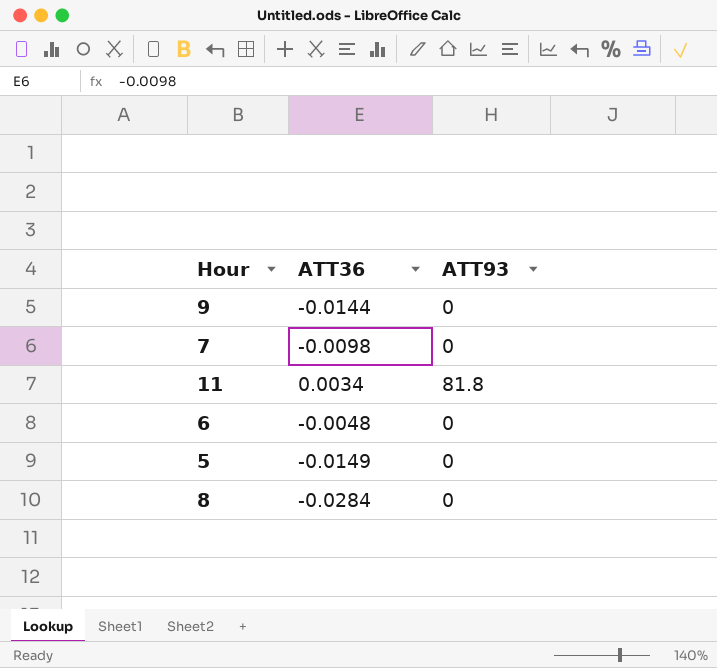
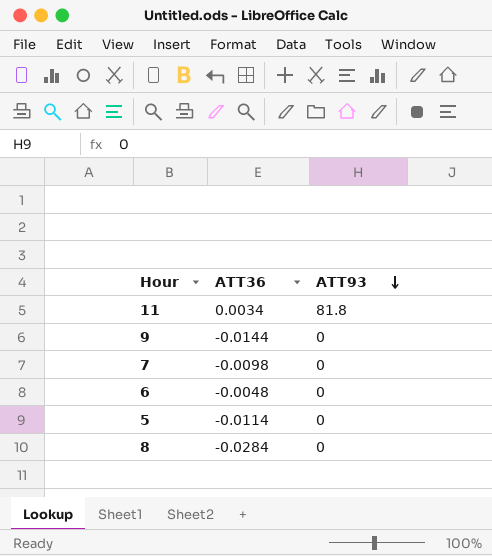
row order: none -> ATT93 descending
5 | ATT36: -0.0149 -> -0.0114

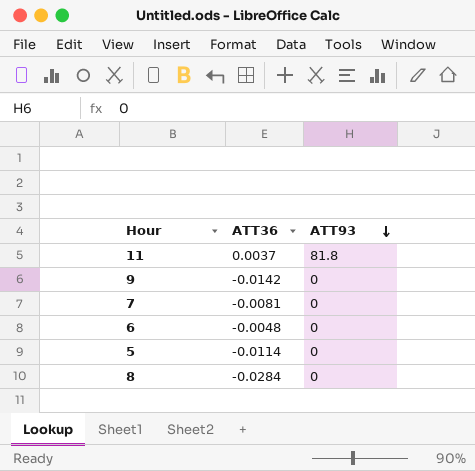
11 | ATT36: 0.0034 -> 0.0037
9 | ATT36: -0.0144 -> -0.0142
7 | ATT36: -0.0098 -> -0.0081

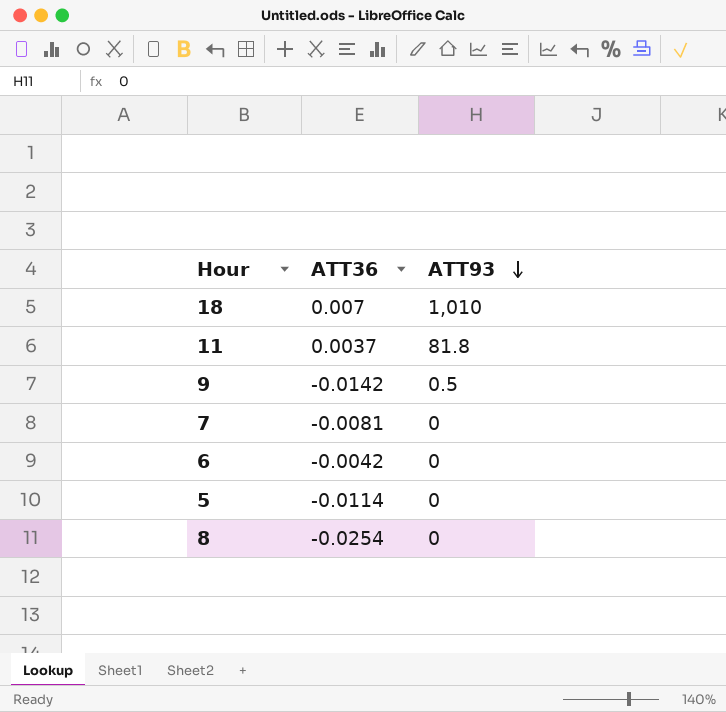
row 18: none -> 0.007 | 1,010
9 | ATT93: 0 -> 0.5
6 | ATT36: -0.0048 -> -0.0042
8 | ATT36: -0.0284 -> -0.0254

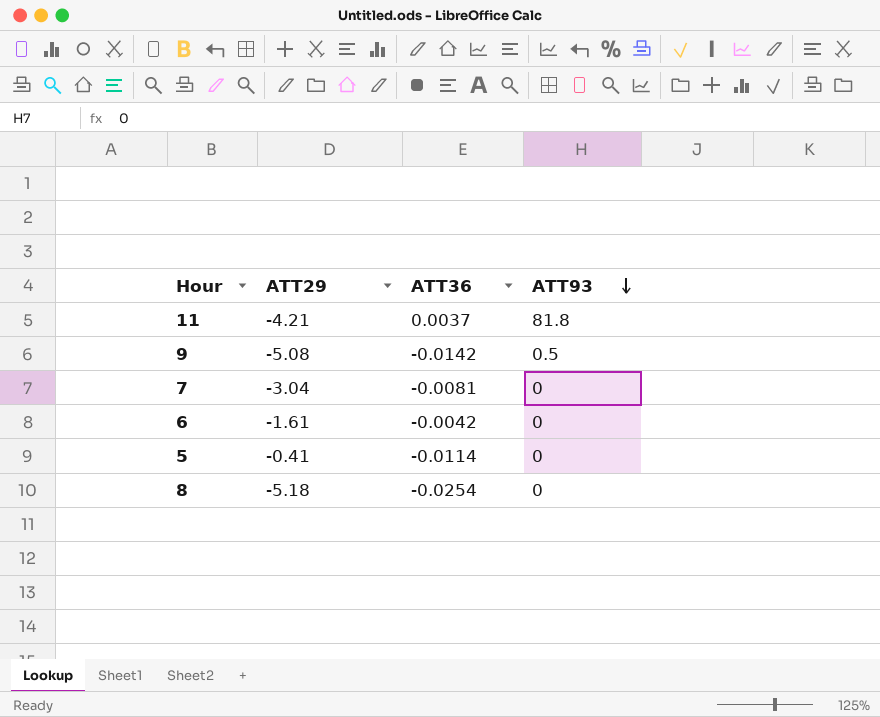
column ATT29 | position: none -> 2
row 18: 0.007 | 1,010 -> none

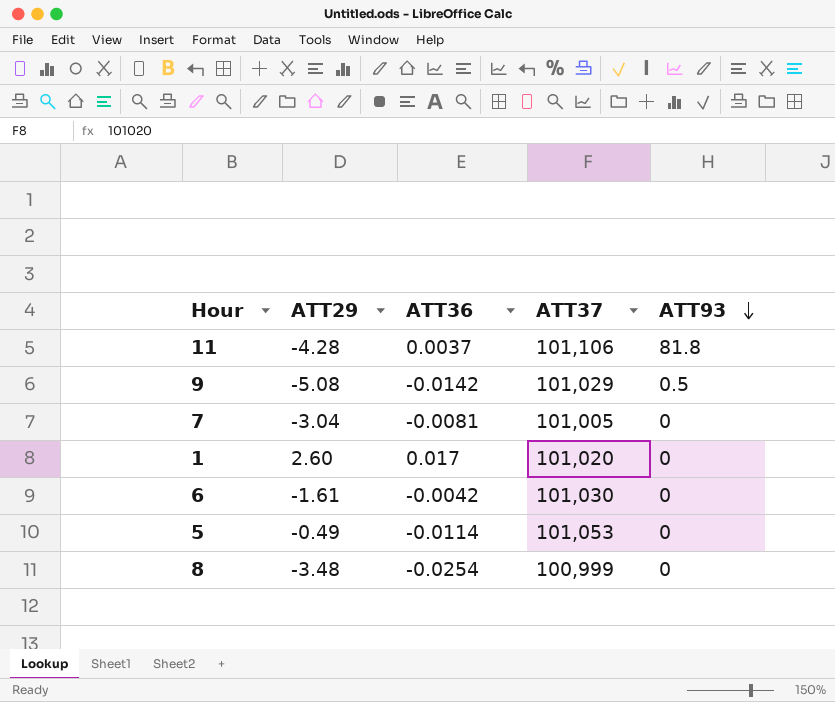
column ATT37 | position: none -> 4
11 | ATT29: -4.21 -> -4.28
row 1: none -> 2.60 | 0.017 | 101,020 | 0
5 | ATT29: -0.41 -> -0.49
8 | ATT29: -5.18 -> -3.48

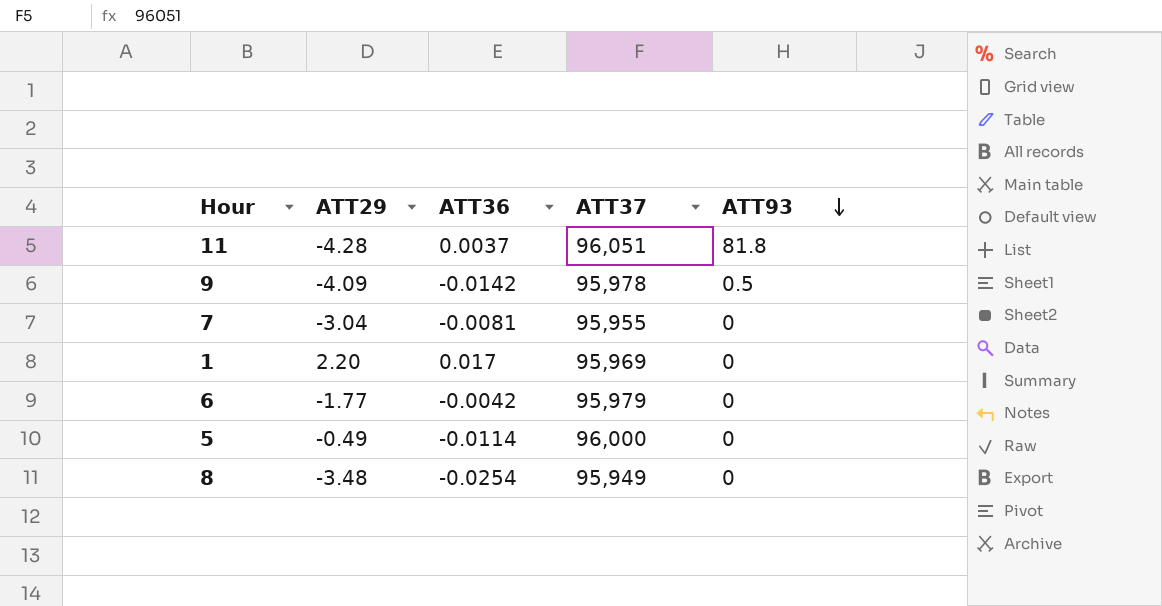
11 | ATT37: 101,106 -> 96,051
9 | ATT29: -5.08 -> -4.09
9 | ATT37: 101,029 -> 95,978
7 | ATT37: 101,005 -> 95,955
1 | ATT29: 2.60 -> 2.20
1 | ATT37: 101,020 -> 95,969
6 | ATT29: -1.61 -> -1.77
6 | ATT37: 101,030 -> 95,979
5 | ATT37: 101,053 -> 96,000
8 | ATT37: 100,999 -> 95,949

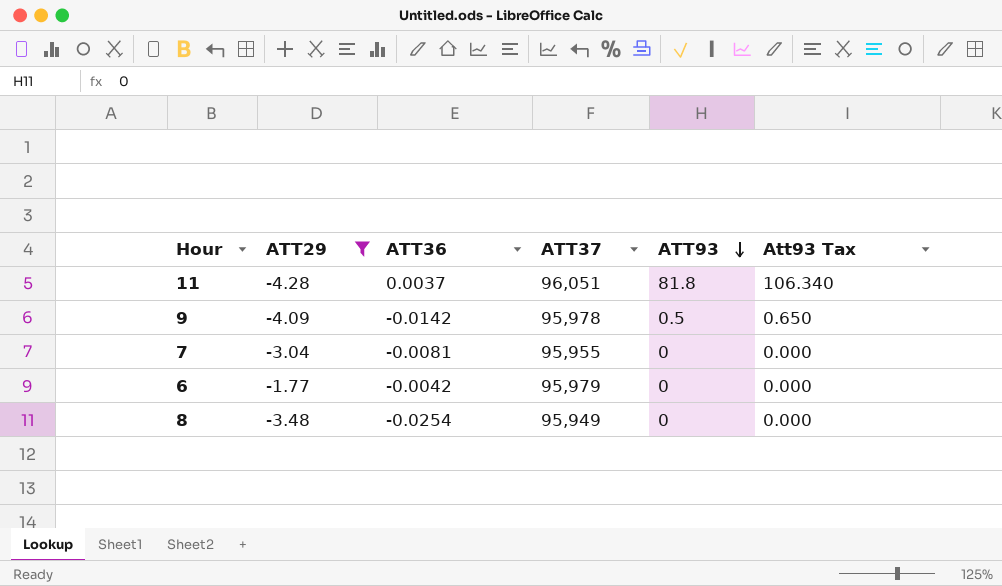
filter: none -> ATT29 <= -1.77
column Att93 Tax | formula: none -> [ATT93] * 1.3

